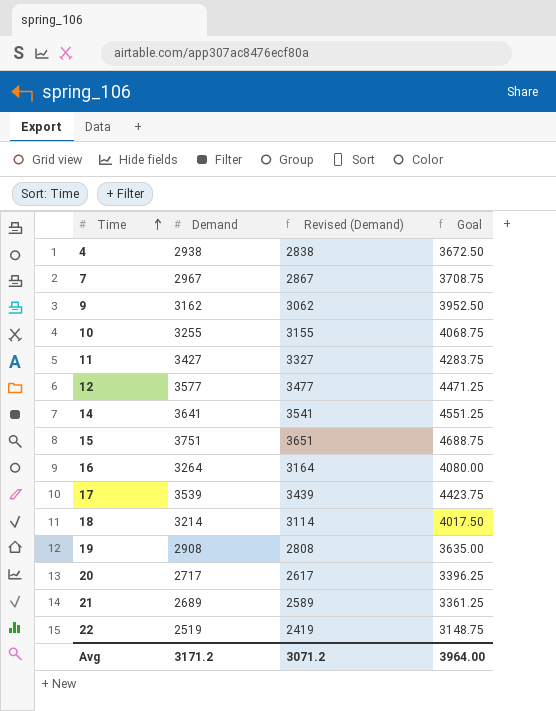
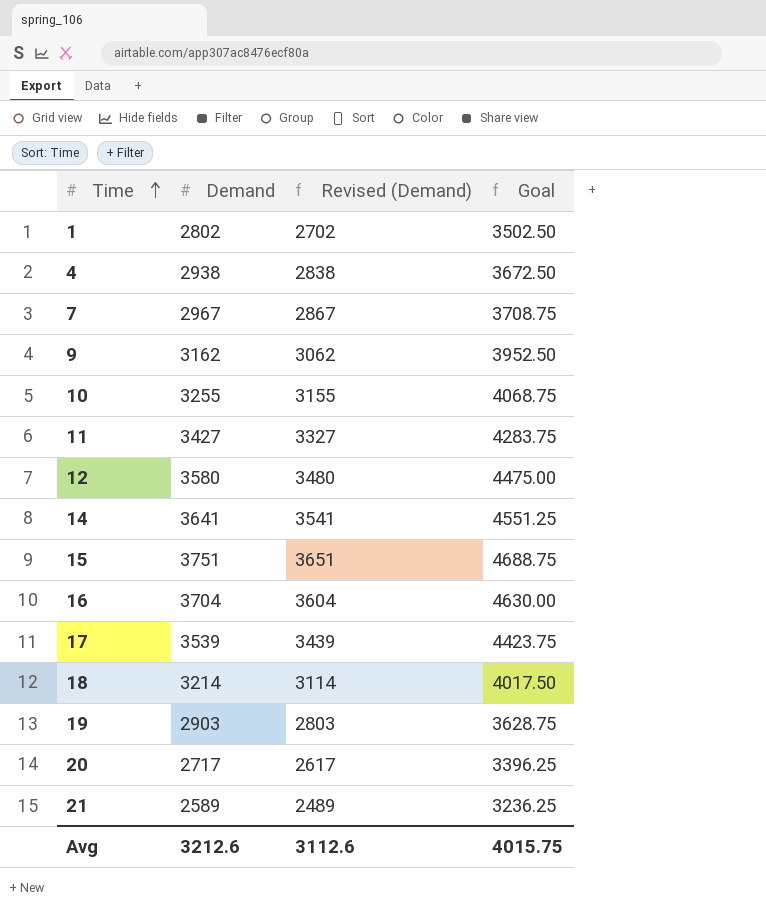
row 22: 2519 | 2419 | 3148.75 -> none
row 1: none -> 2802 | 2702 | 3502.50
12 | Demand: 3577 -> 3580
12 | Revised (Demand): 3477 -> 3480
12 | Goal: 4471.25 -> 4475.00
16 | Demand: 3264 -> 3704
16 | Revised (Demand): 3164 -> 3604
16 | Goal: 4080.00 -> 4630.00
19 | Demand: 2908 -> 2903
19 | Revised (Demand): 2808 -> 2803
19 | Goal: 3635.00 -> 3628.75
21 | Demand: 2689 -> 2589
21 | Revised (Demand): 2589 -> 2489
21 | Goal: 3361.25 -> 3236.25
Avg | Demand: 3171.2 -> 3212.6
Avg | Revised (Demand): 3071.2 -> 3112.6
Avg | Goal: 3964.00 -> 4015.75

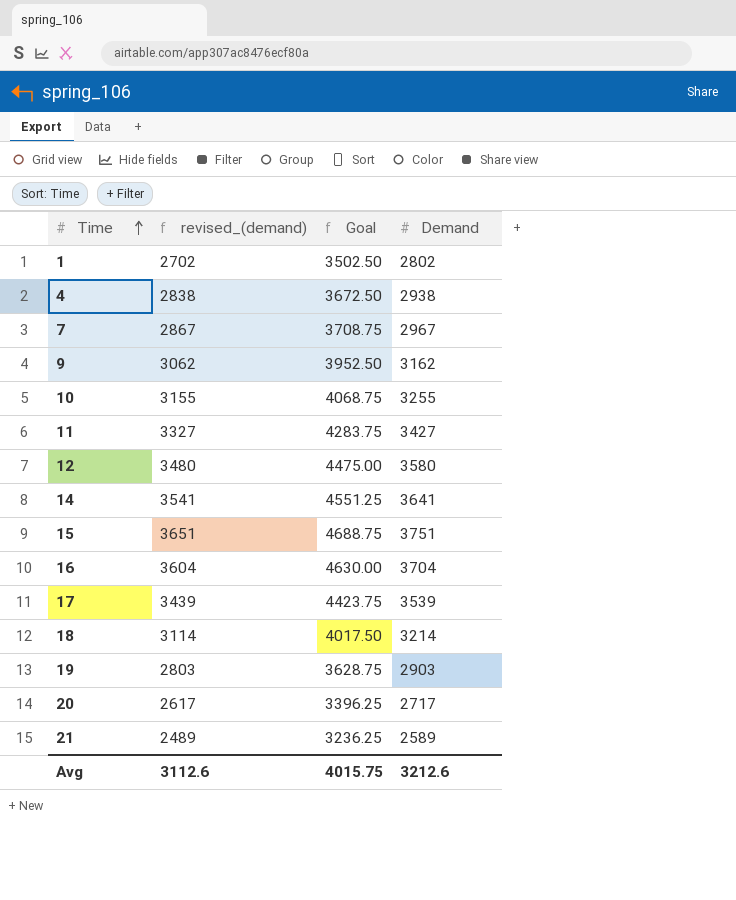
column name: Revised (Demand) -> revised_(demand)
column Demand | position: 2 -> 4

